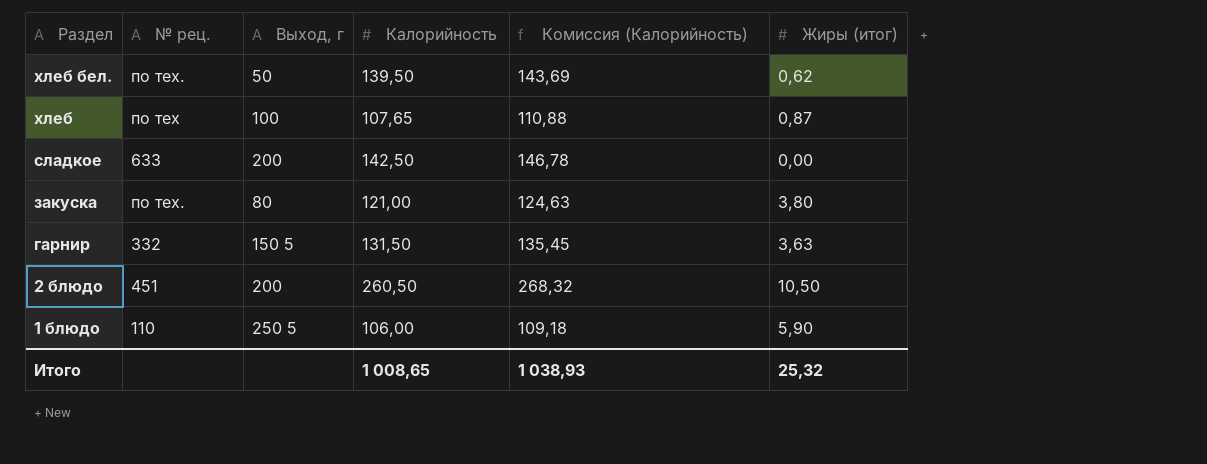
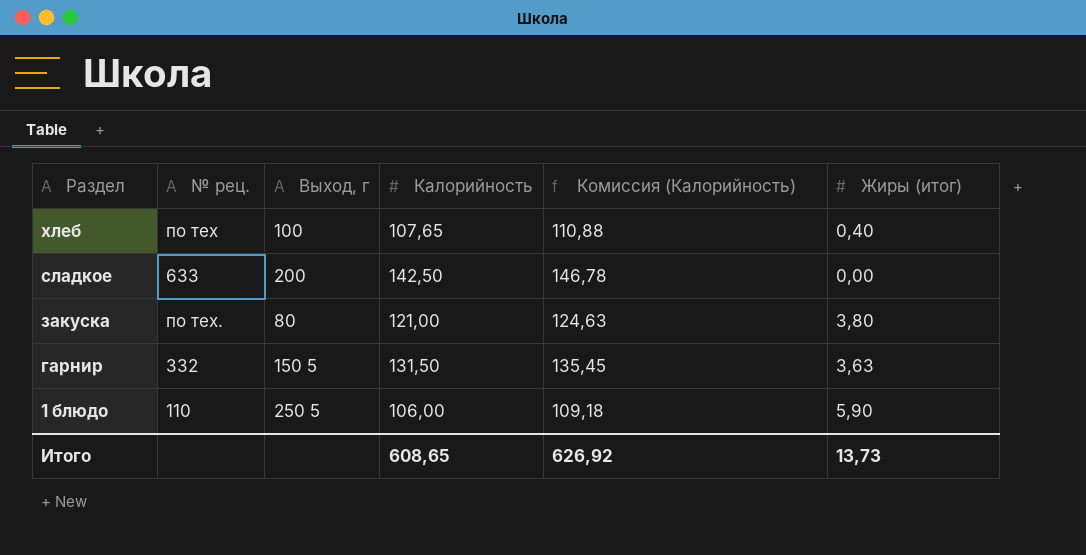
row хлеб бел.: по тех. | 50 | 139,50 | 143,69 | 0,62 -> none
row 2 блюдо: 451 | 200 | 260,50 | 268,32 | 10,50 -> none
хлеб | Жиры (итог): 0,87 -> 0,40
Итого | Калорийность: 1 008,65 -> 608,65
Итого | Комиссия (Калорийность): 1 038,93 -> 626,92
Итого | Жиры (итог): 25,32 -> 13,73

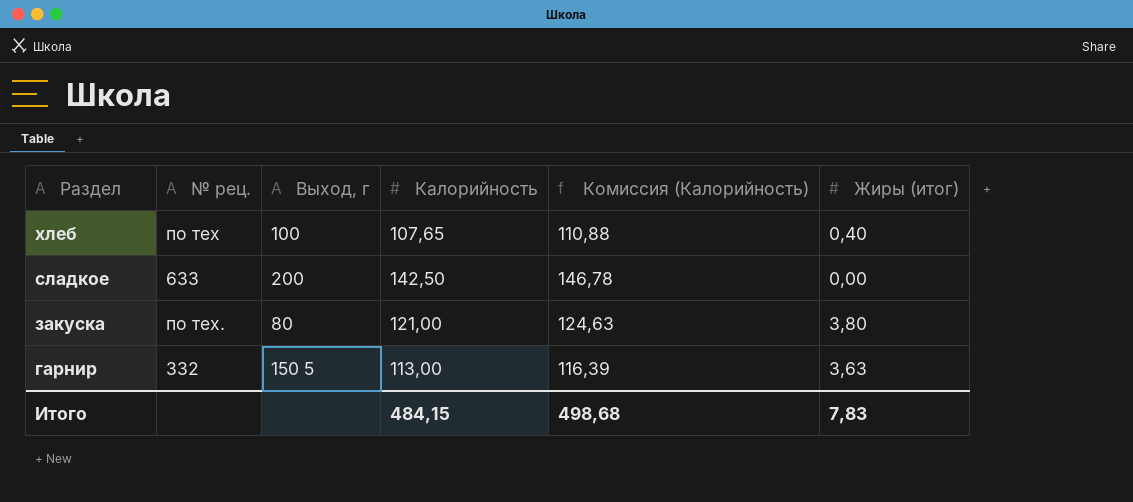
row 1 блюдо: 110 | 250 5 | 106,00 | 109,18 | 5,90 -> none
гарнир | Калорийность: 131,50 -> 113,00
гарнир | Комиссия (Калорийность): 135,45 -> 116,39
Итого | Калорийность: 608,65 -> 484,15
Итого | Комиссия (Калорийность): 626,92 -> 498,68
Итого | Жиры (итог): 13,73 -> 7,83

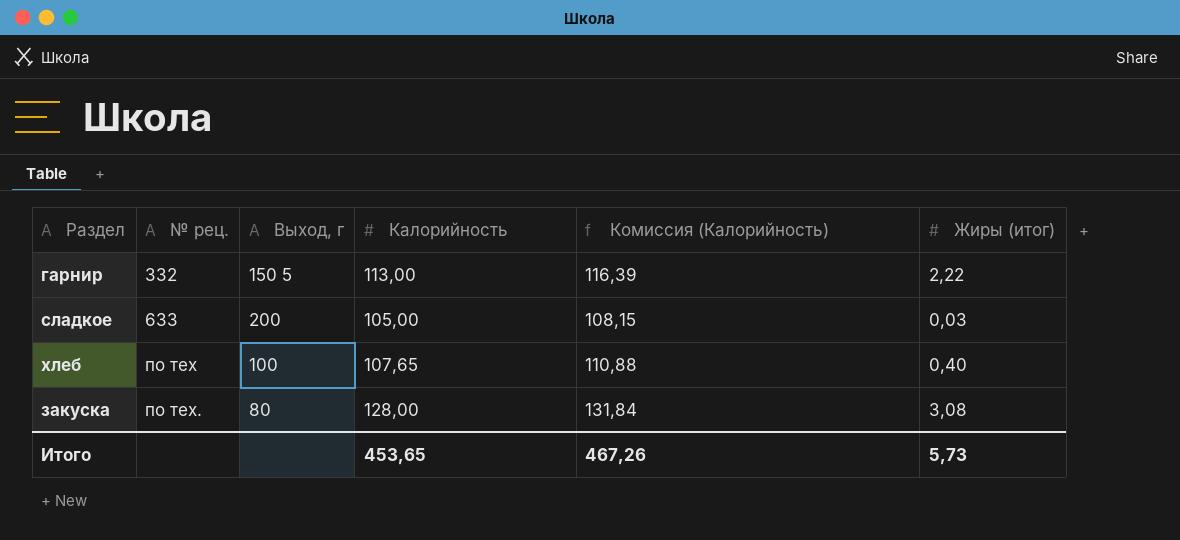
row order: Раздел descending -> № рец. ascending
гарнир | Жиры (итог): 3,63 -> 2,22
сладкое | Калорийность: 142,50 -> 105,00
сладкое | Комиссия (Калорийность): 146,78 -> 108,15
сладкое | Жиры (итог): 0,00 -> 0,03
закуска | Калорийность: 121,00 -> 128,00
закуска | Комиссия (Калорийность): 124,63 -> 131,84
закуска | Жиры (итог): 3,80 -> 3,08
Итого | Калорийность: 484,15 -> 453,65
Итого | Комиссия (Калорийность): 498,68 -> 467,26
Итого | Жиры (итог): 7,83 -> 5,73

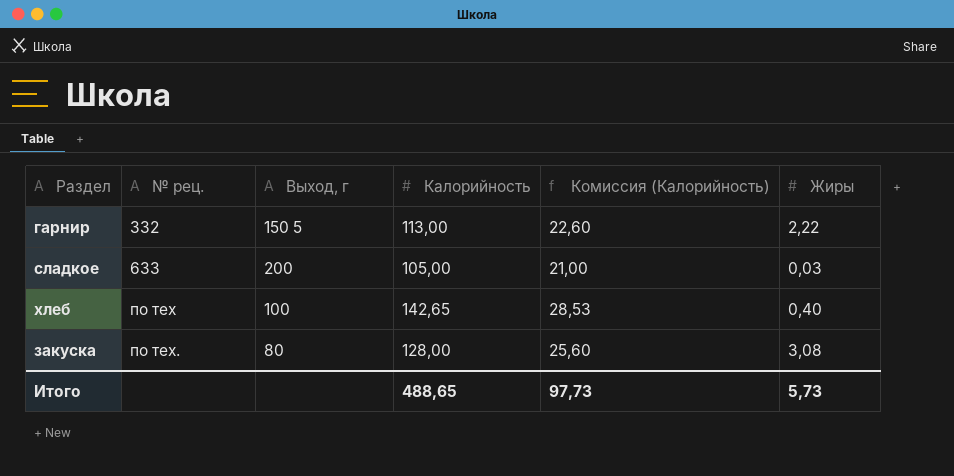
column Комиссия (Калорийность) | formula: [Калорийность] * 1,03 -> [Калорийность] * 0,2
column name: Жиры (итог) -> Жиры
хлеб | Калорийность: 107,65 -> 142,65
Итого | Калорийность: 453,65 -> 488,65
Итого | Комиссия (Калорийность): 467,26 -> 97,73

